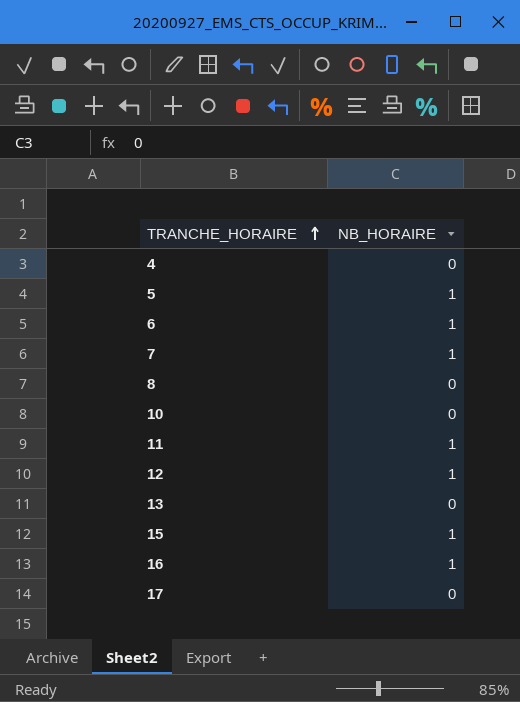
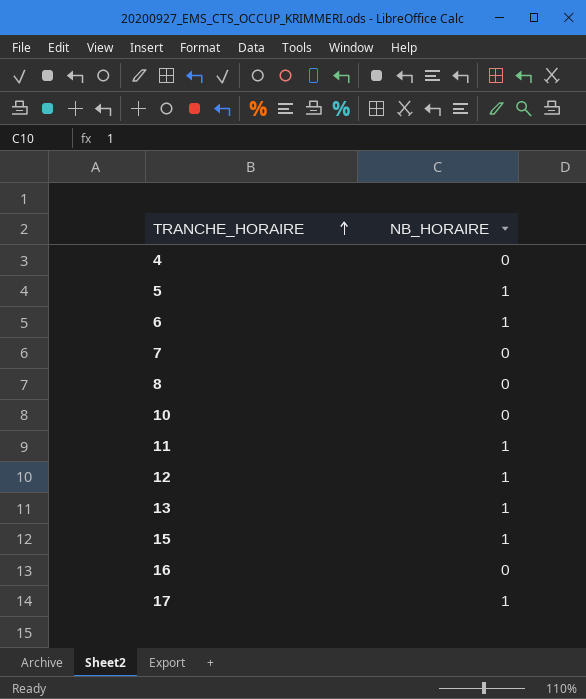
7 | NB_HORAIRE: 1 -> 0
13 | NB_HORAIRE: 0 -> 1
16 | NB_HORAIRE: 1 -> 0
17 | NB_HORAIRE: 0 -> 1

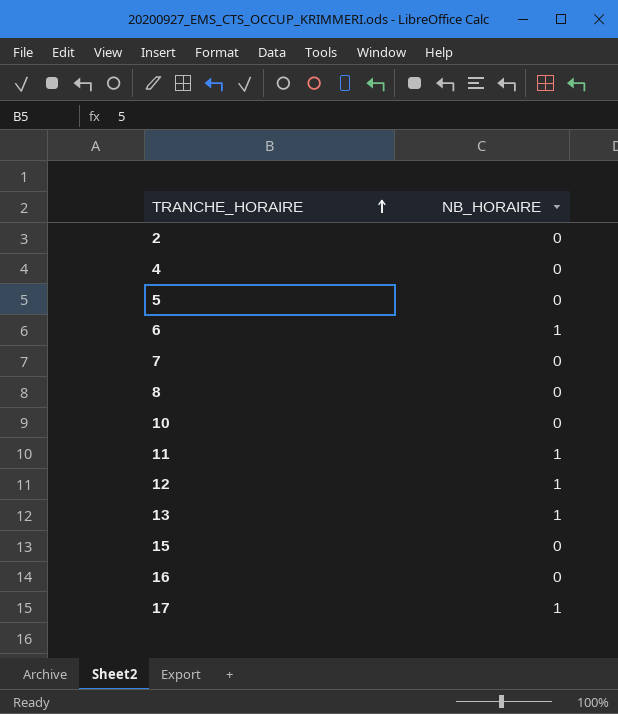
row 2: none -> 0
5 | NB_HORAIRE: 1 -> 0
15 | NB_HORAIRE: 1 -> 0

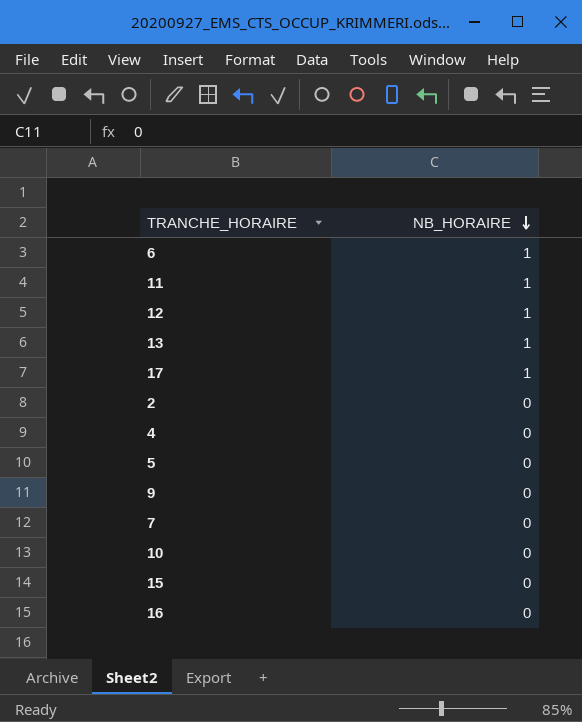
row order: TRANCHE_HORAIRE ascending -> NB_HORAIRE descending
row 8: 0 -> none
row 9: none -> 0

